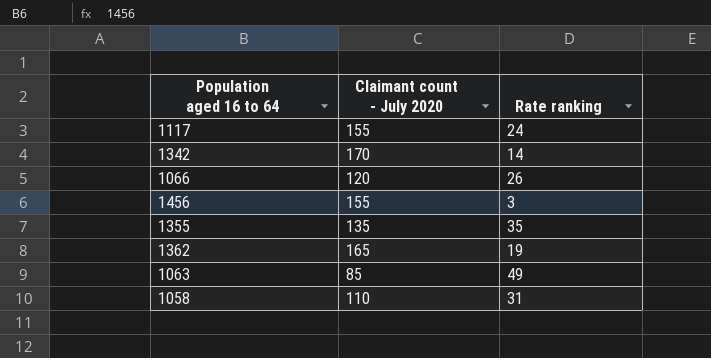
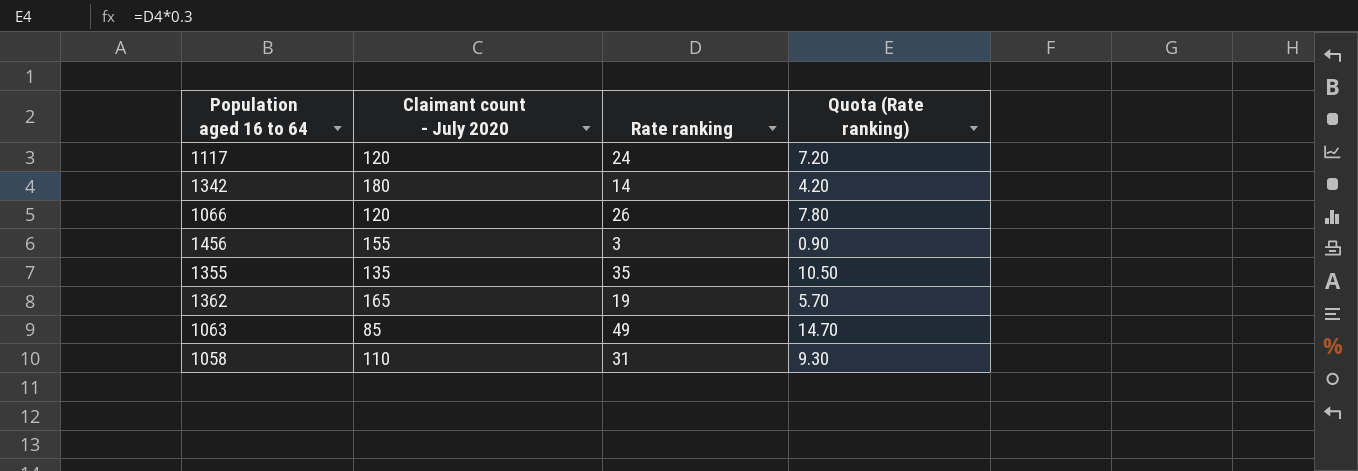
column Quota (Rate ranking) | formula: none -> [Rate ranking] * 0.3
1117 | Claimant count - July 2020: 155 -> 120
1342 | Claimant count - July 2020: 170 -> 180

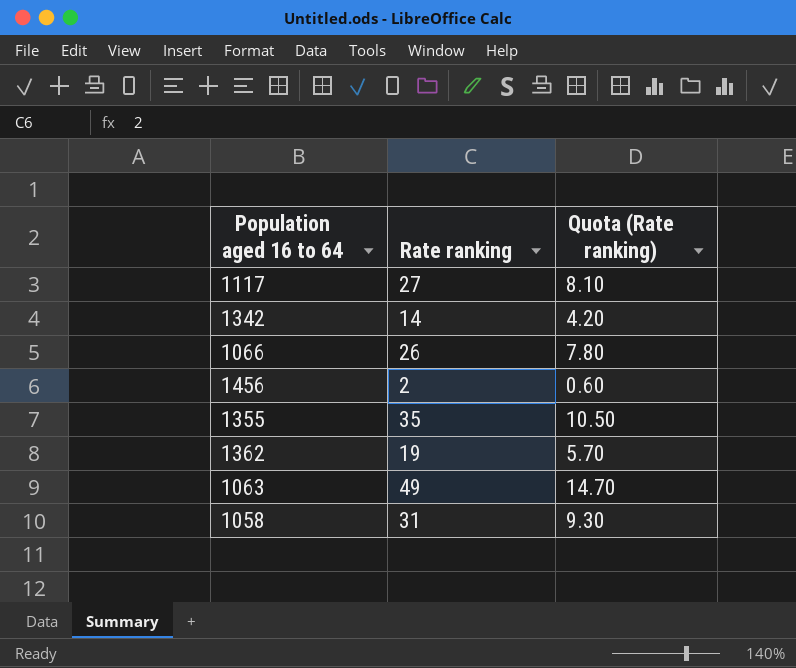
column Claimant count - July 2020 | position: 2 -> none
1117 | Rate ranking: 24 -> 27
1117 | Quota (Rate ranking): 7.20 -> 8.10
1456 | Rate ranking: 3 -> 2
1456 | Quota (Rate ranking): 0.90 -> 0.60

